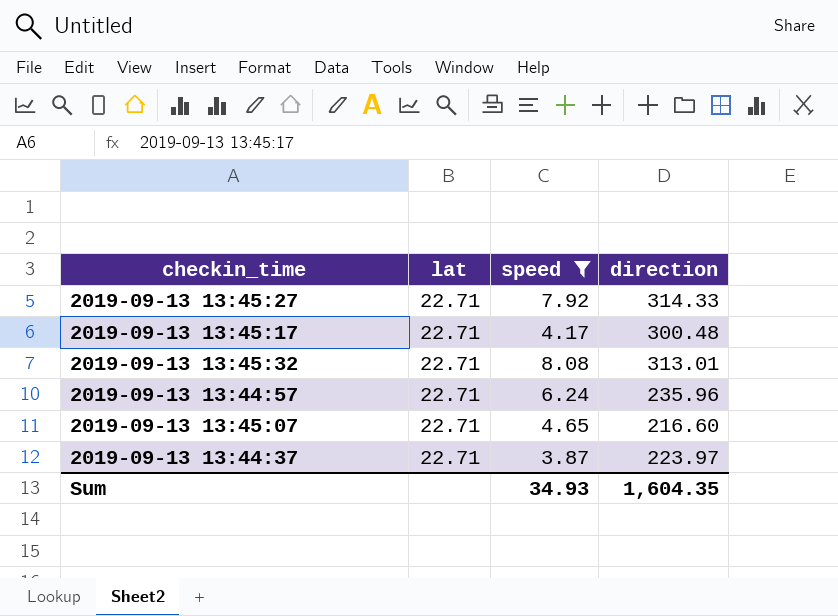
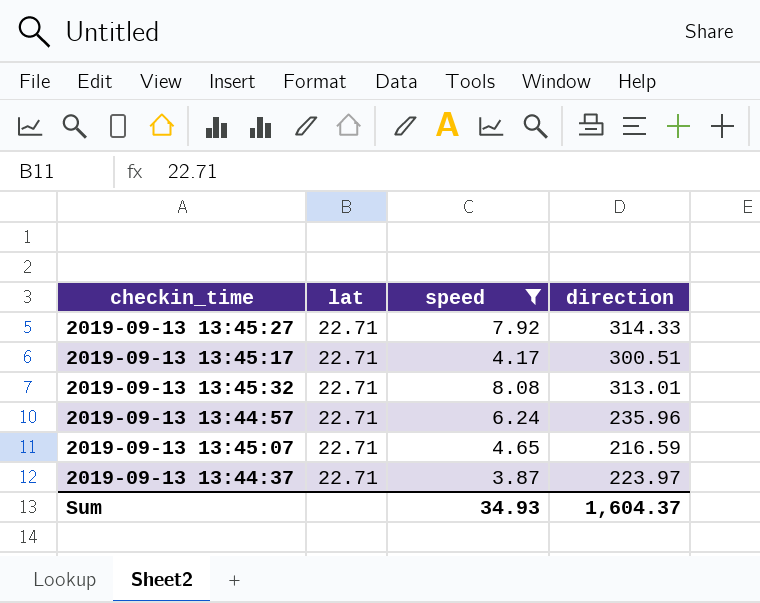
2019-09-13 13:45:17 | direction: 300.48 -> 300.51
2019-09-13 13:45:07 | direction: 216.60 -> 216.59
Sum | direction: 1,604.35 -> 1,604.37

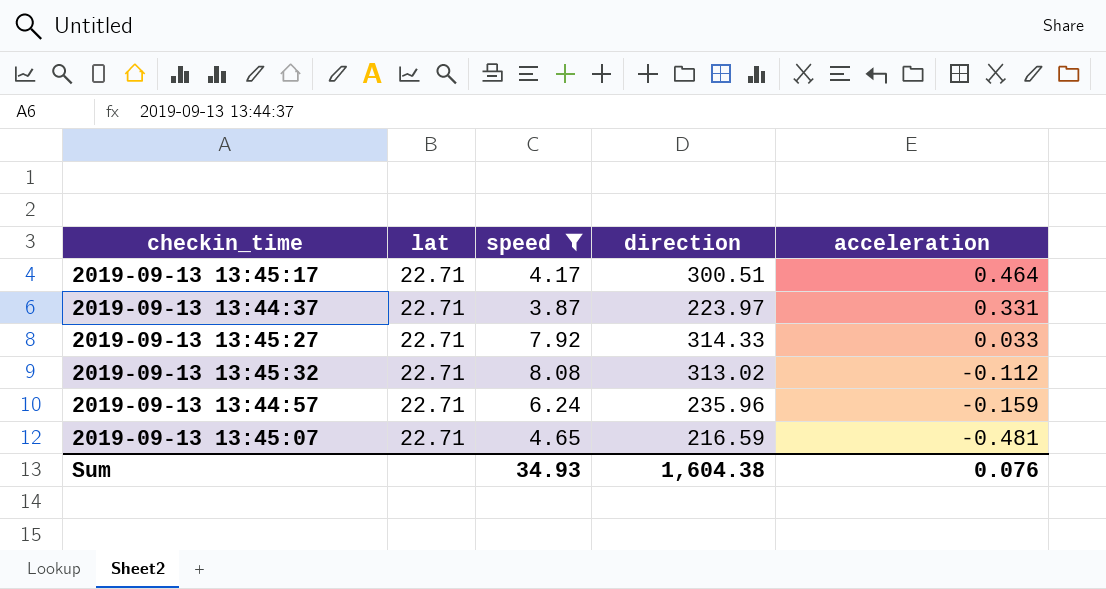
row order: none -> acceleration descending
column acceleration | position: none -> 5
2019-09-13 13:45:32 | direction: 313.01 -> 313.02
Sum | direction: 1,604.37 -> 1,604.38

